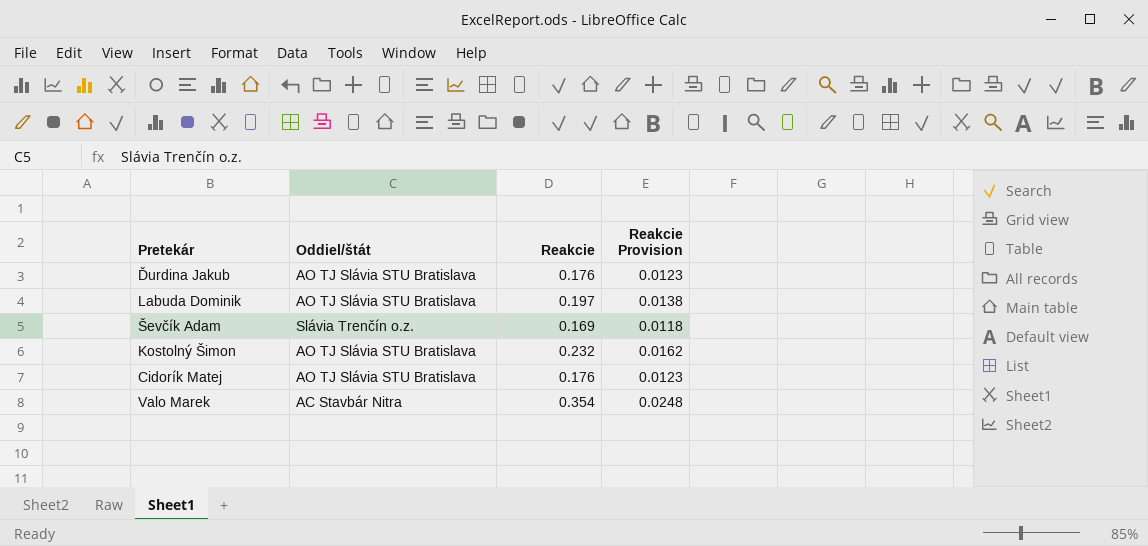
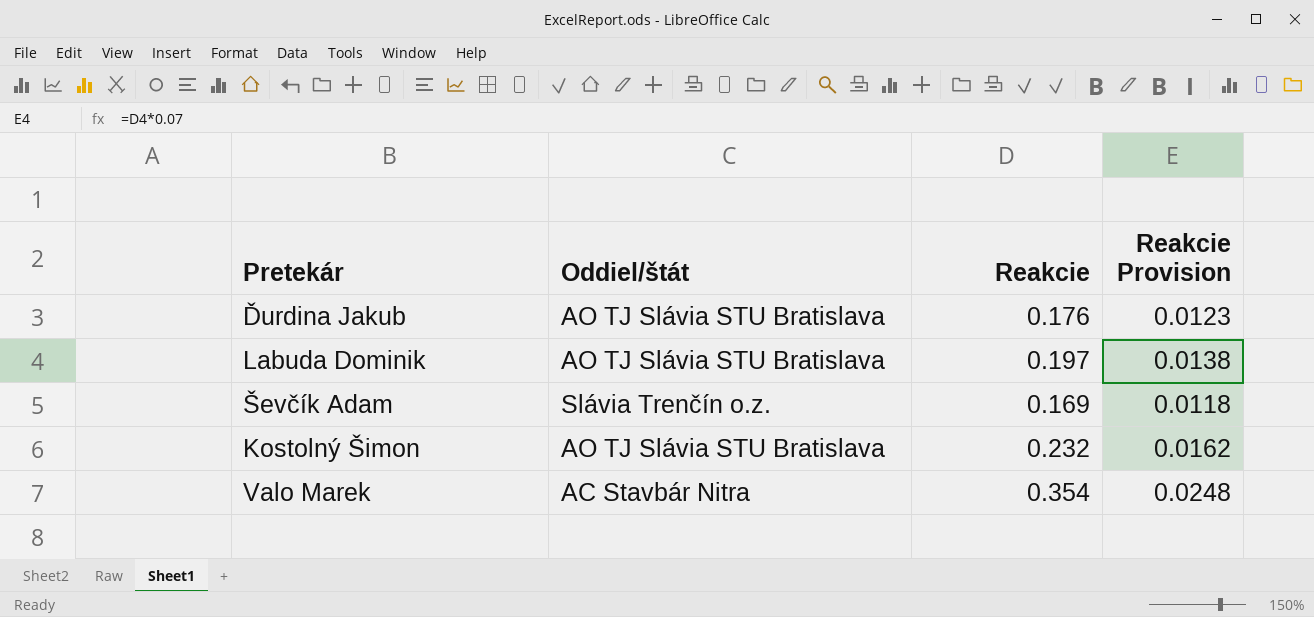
row Cidorík Matej: AO TJ Slávia STU Bratislava | 0.176 | 0.0123 -> none

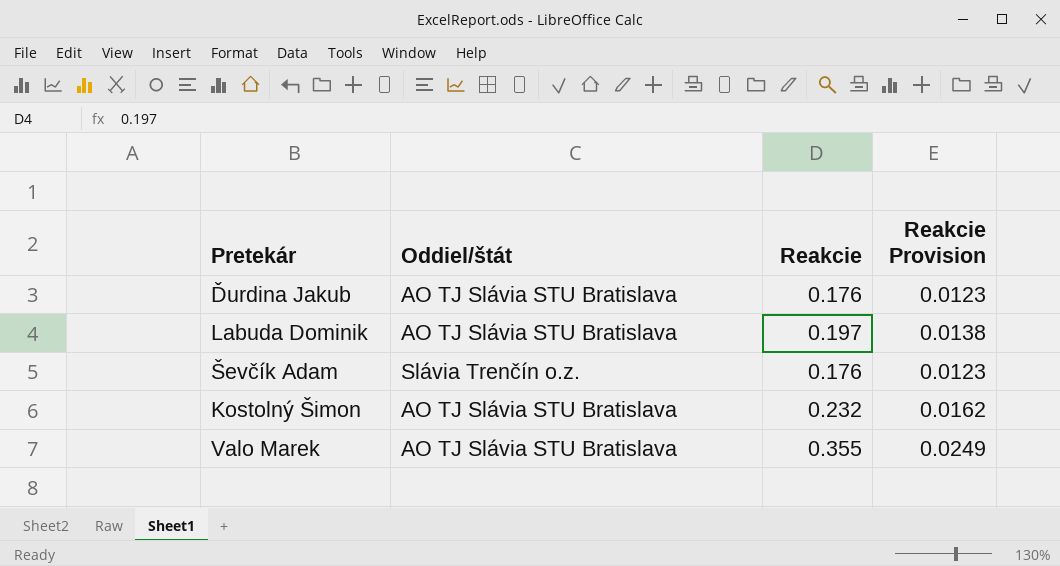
Ševčík Adam | Reakcie: 0.169 -> 0.176
Ševčík Adam | Reakcie Provision: 0.0118 -> 0.0123
Valo Marek | Oddiel/štát: AC Stavbár Nitra -> AO TJ Slávia STU Bratislava
Valo Marek | Reakcie: 0.354 -> 0.355
Valo Marek | Reakcie Provision: 0.0248 -> 0.0249

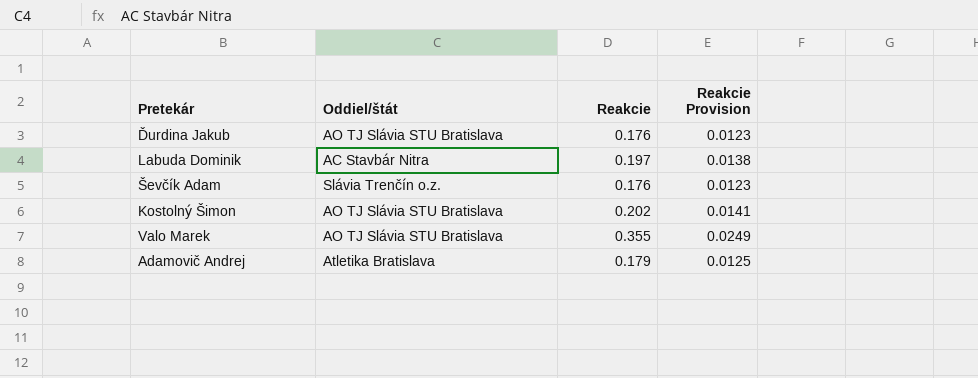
Labuda Dominik | Oddiel/štát: AO TJ Slávia STU Bratislava -> AC Stavbár Nitra
Kostolný Šimon | Reakcie: 0.232 -> 0.202
Kostolný Šimon | Reakcie Provision: 0.0162 -> 0.0141
row Adamovič Andrej: none -> Atletika Bratislava | 0.179 | 0.0125

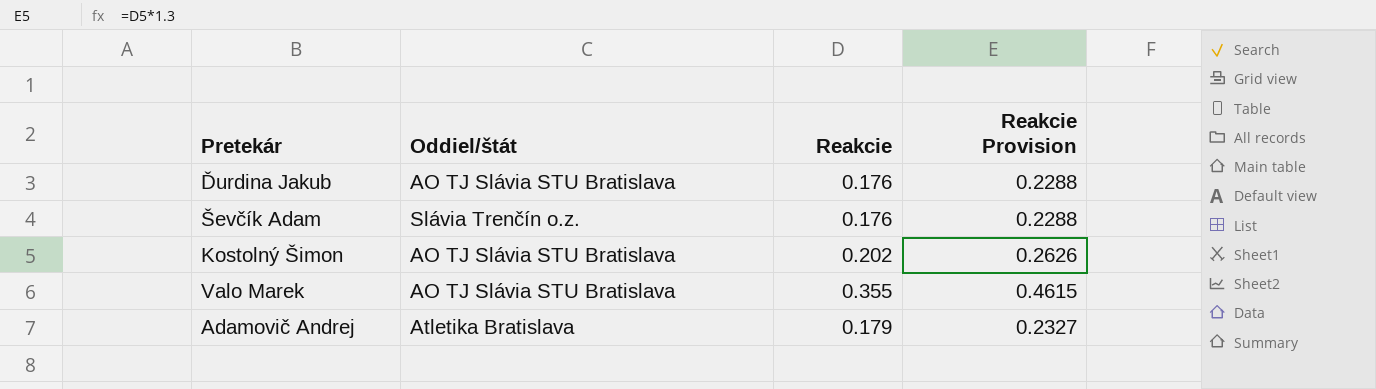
column Reakcie Provision | formula: [Reakcie] * 0.07 -> [Reakcie] * 1.3
row Labuda Dominik: AC Stavbár Nitra | 0.197 | 0.0138 -> none

